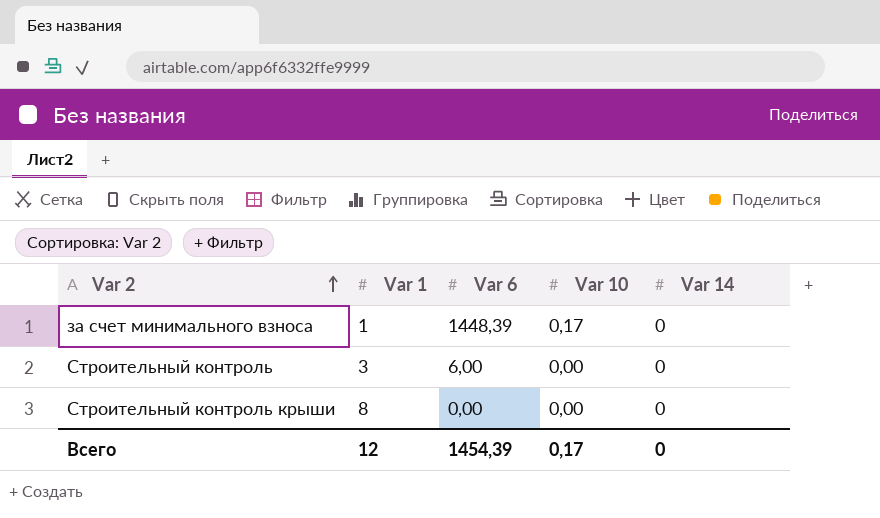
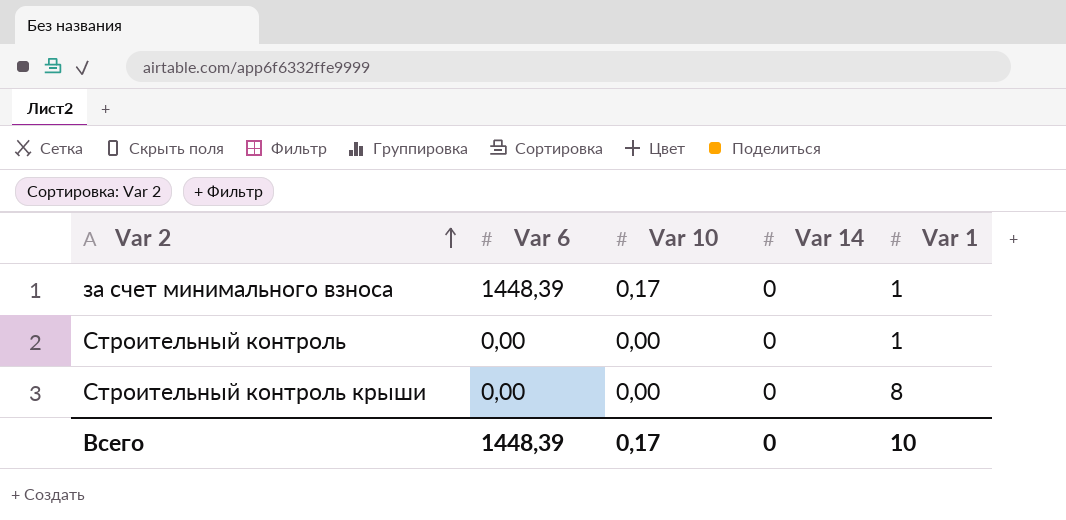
column Var 1 | position: 2 -> 5
Строительный контроль | Var 6: 6,00 -> 0,00
Строительный контроль | Var 1: 3 -> 1
Всего | Var 6: 1454,39 -> 1448,39
Всего | Var 1: 12 -> 10

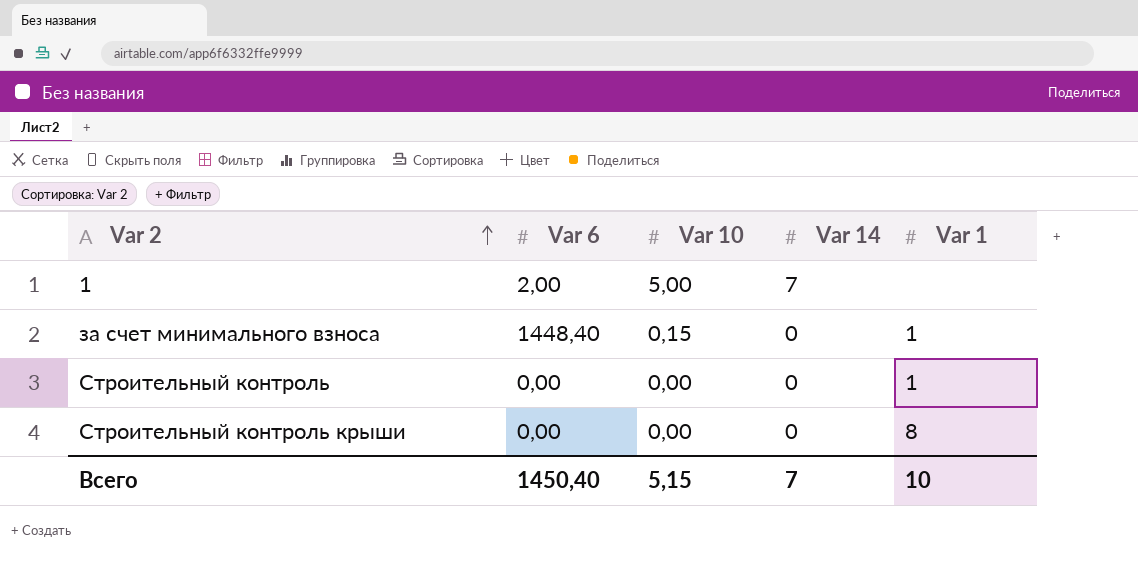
row 1: none -> 2,00 | 5,00 | 7 | none
за счет минимального взноса | Var 6: 1448,39 -> 1448,40
за счет минимального взноса | Var 10: 0,17 -> 0,15
Всего | Var 6: 1448,39 -> 1450,40
Всего | Var 10: 0,17 -> 5,15
Всего | Var 14: 0 -> 7

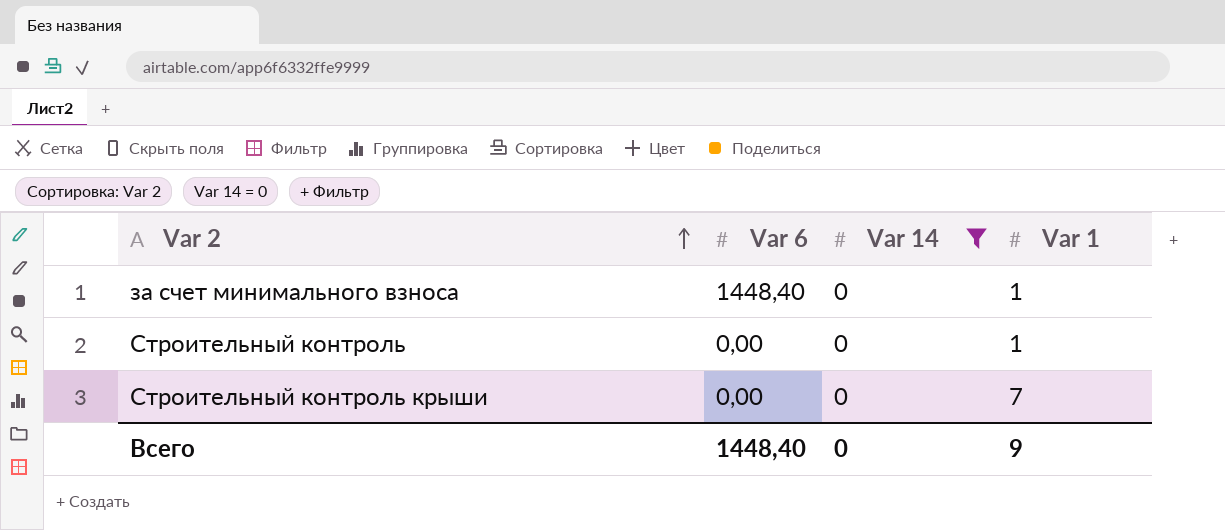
filter: none -> Var 14 = 0
column Var 10 | position: 3 -> none
Строительный контроль крыши | Var 1: 8 -> 7
Всего | Var 6: 1450,40 -> 1448,40
Всего | Var 14: 7 -> 0
Всего | Var 1: 10 -> 9

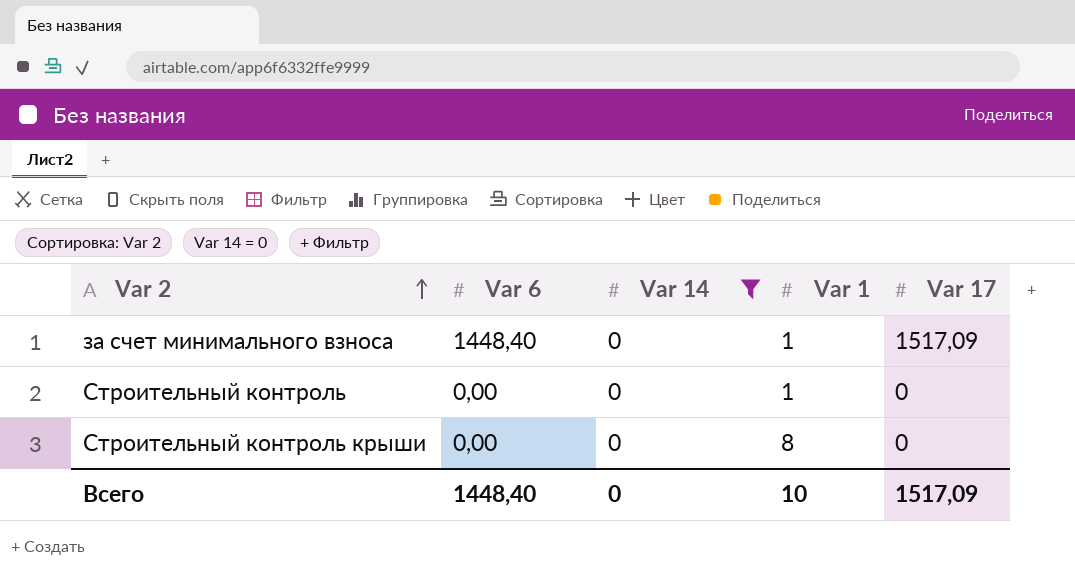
column Var 17 | position: none -> 5
Строительный контроль крыши | Var 1: 7 -> 8
Всего | Var 1: 9 -> 10

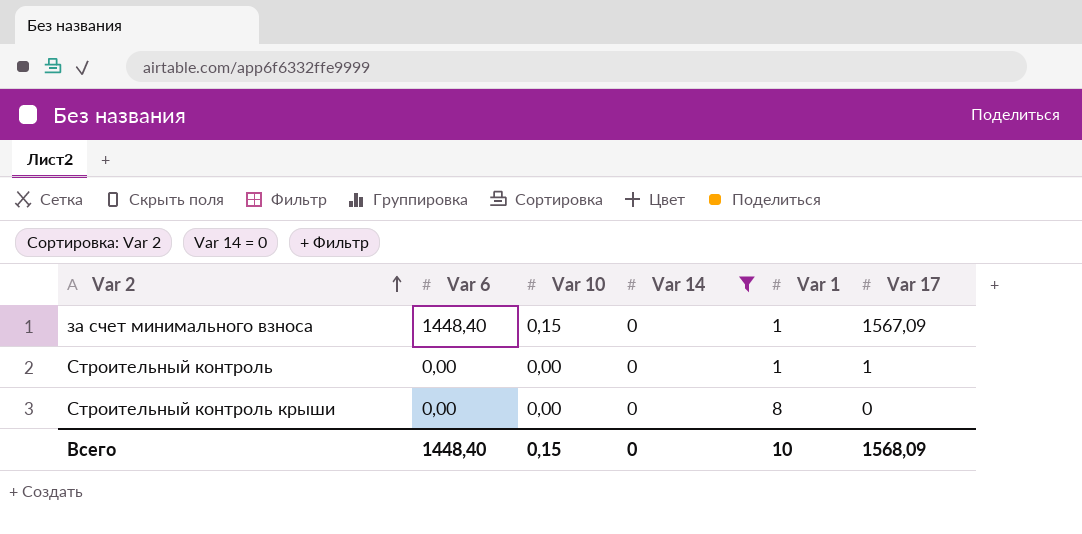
column Var 10 | position: none -> 3
за счет минимального взноса | Var 17: 1517,09 -> 1567,09
Строительный контроль | Var 17: 0 -> 1
Всего | Var 17: 1517,09 -> 1568,09

